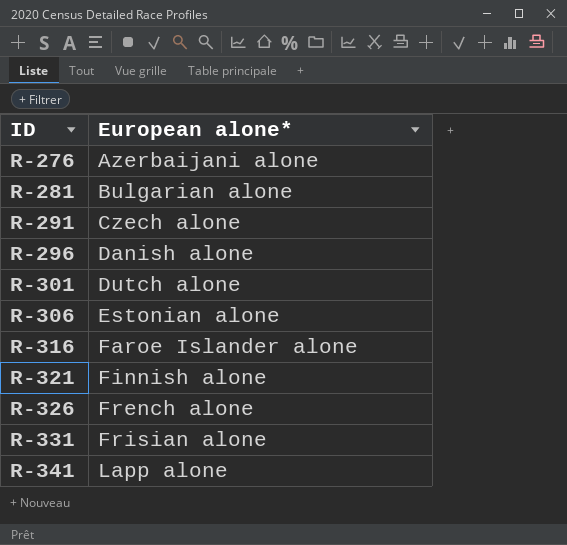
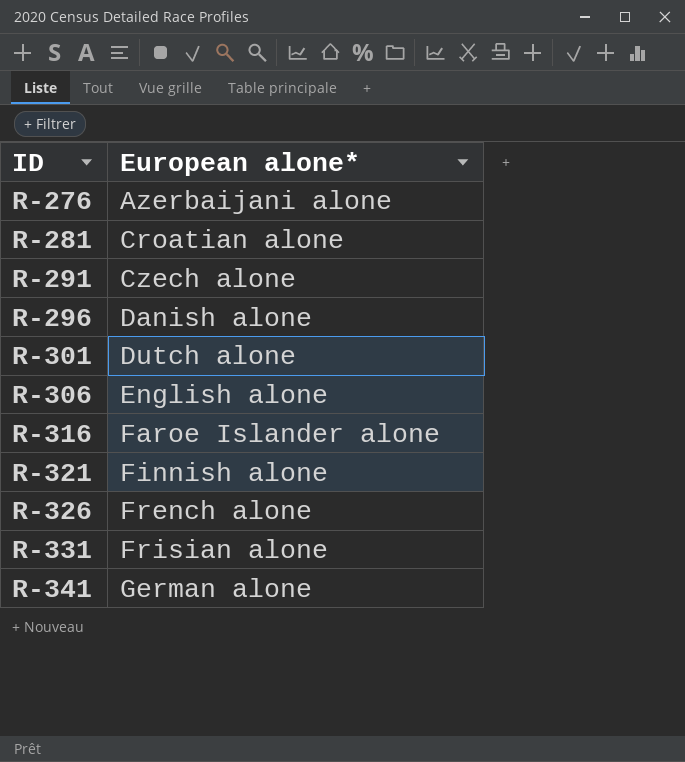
R-281 | European alone*: Bulgarian alone -> Croatian alone
R-306 | European alone*: Estonian alone -> English alone
R-341 | European alone*: Lapp alone -> German alone

